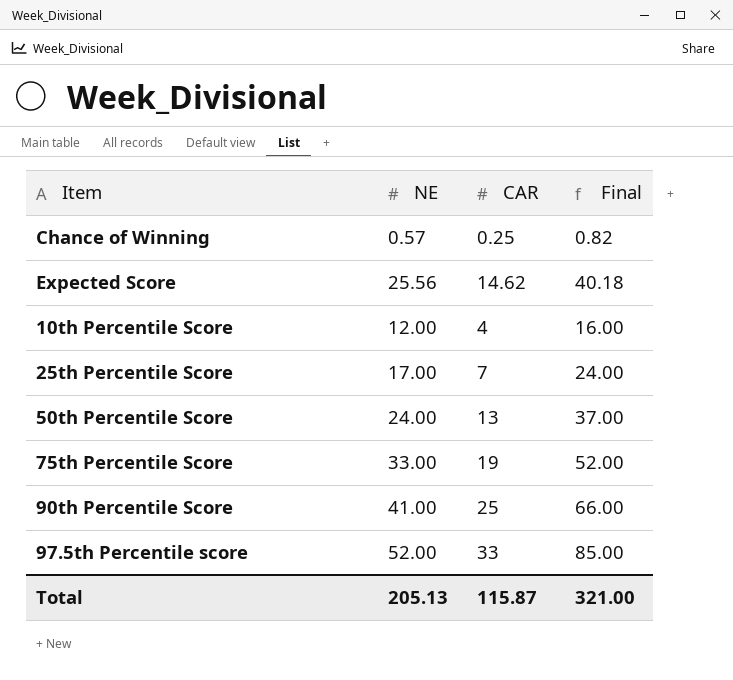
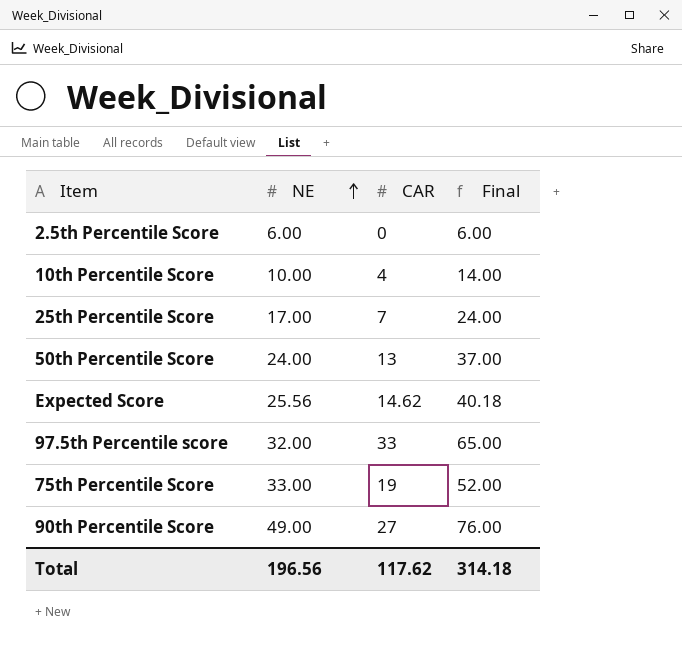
row order: none -> NE ascending
row Chance of Winning: 0.57 | 0.25 | 0.82 -> none
row 2.5th Percentile Score: none -> 6.00 | 0 | 6.00
10th Percentile Score | NE: 12.00 -> 10.00
10th Percentile Score | Final: 16.00 -> 14.00
97.5th Percentile score | NE: 52.00 -> 32.00
97.5th Percentile score | Final: 85.00 -> 65.00
90th Percentile Score | NE: 41.00 -> 49.00
90th Percentile Score | CAR: 25 -> 27
90th Percentile Score | Final: 66.00 -> 76.00
Total | NE: 205.13 -> 196.56
Total | CAR: 115.87 -> 117.62
Total | Final: 321.00 -> 314.18

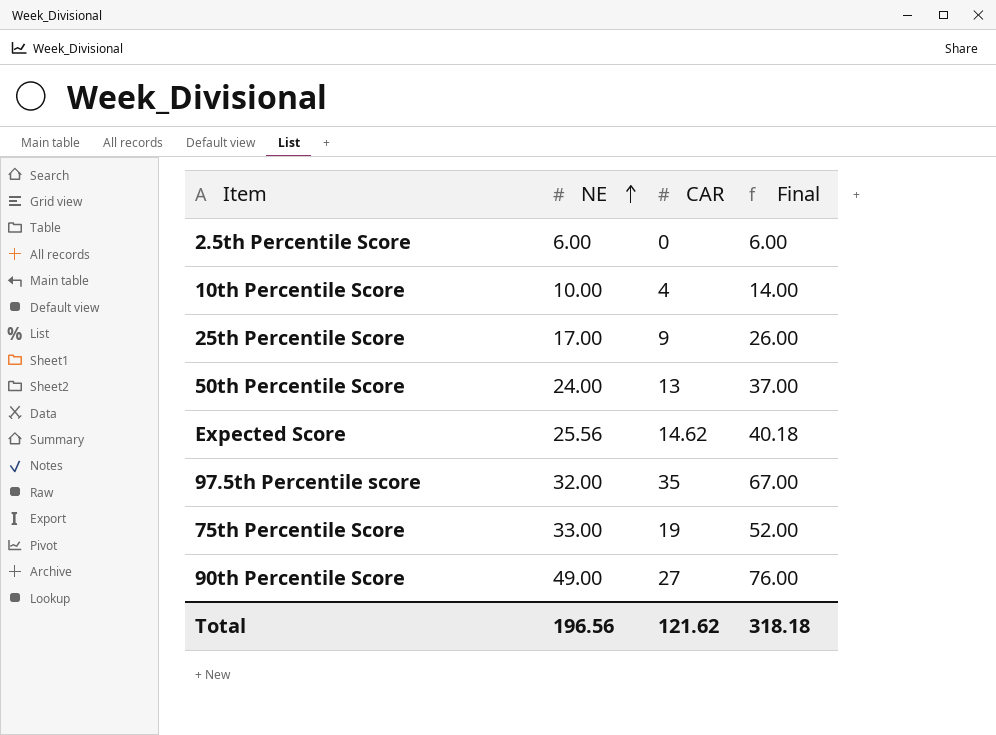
25th Percentile Score | CAR: 7 -> 9
25th Percentile Score | Final: 24.00 -> 26.00
97.5th Percentile score | CAR: 33 -> 35
97.5th Percentile score | Final: 65.00 -> 67.00
Total | CAR: 117.62 -> 121.62
Total | Final: 314.18 -> 318.18

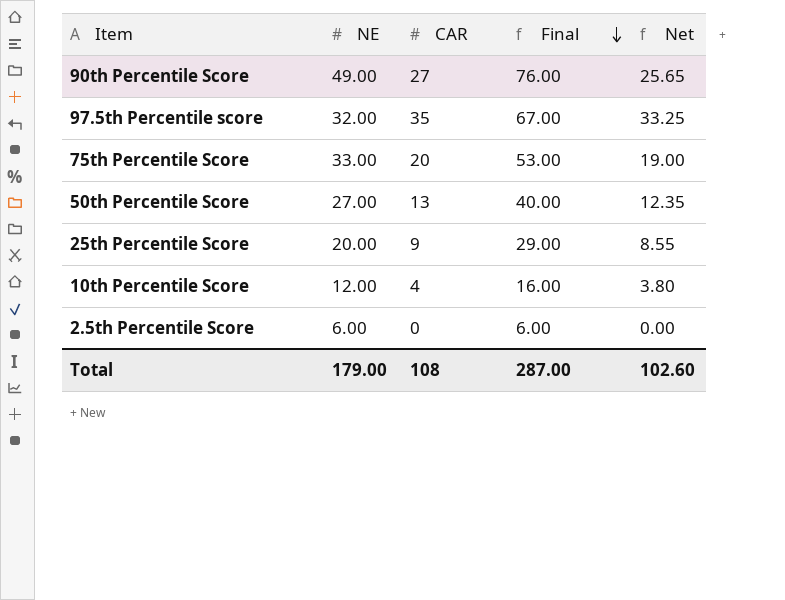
row order: NE ascending -> Final descending
column Net | formula: none -> [CAR] * 0.95
row Expected Score: 25.56 | 14.62 | 40.18 -> none
75th Percentile Score | CAR: 19 -> 20
75th Percentile Score | Final: 52.00 -> 53.00
50th Percentile Score | NE: 24.00 -> 27.00
50th Percentile Score | Final: 37.00 -> 40.00
25th Percentile Score | NE: 17.00 -> 20.00
25th Percentile Score | Final: 26.00 -> 29.00
10th Percentile Score | NE: 10.00 -> 12.00
10th Percentile Score | Final: 14.00 -> 16.00
Total | NE: 196.56 -> 179.00
Total | CAR: 121.62 -> 108
Total | Final: 318.18 -> 287.00

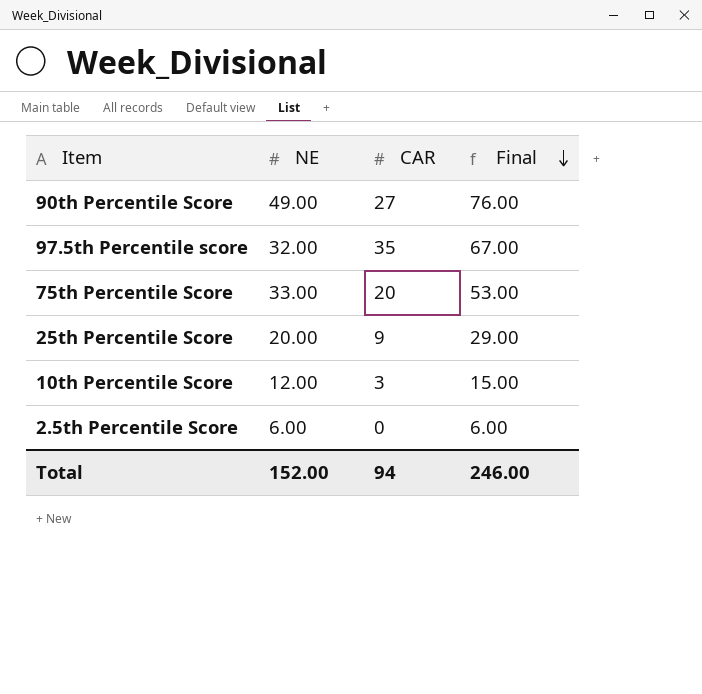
column Net | formula: [CAR] * 0.95 -> none
row 50th Percentile Score: 27.00 | 13 | 40.00 | 12.35 -> none
10th Percentile Score | CAR: 4 -> 3
10th Percentile Score | Final: 16.00 -> 15.00
Total | NE: 179.00 -> 152.00
Total | CAR: 108 -> 94
Total | Final: 287.00 -> 246.00

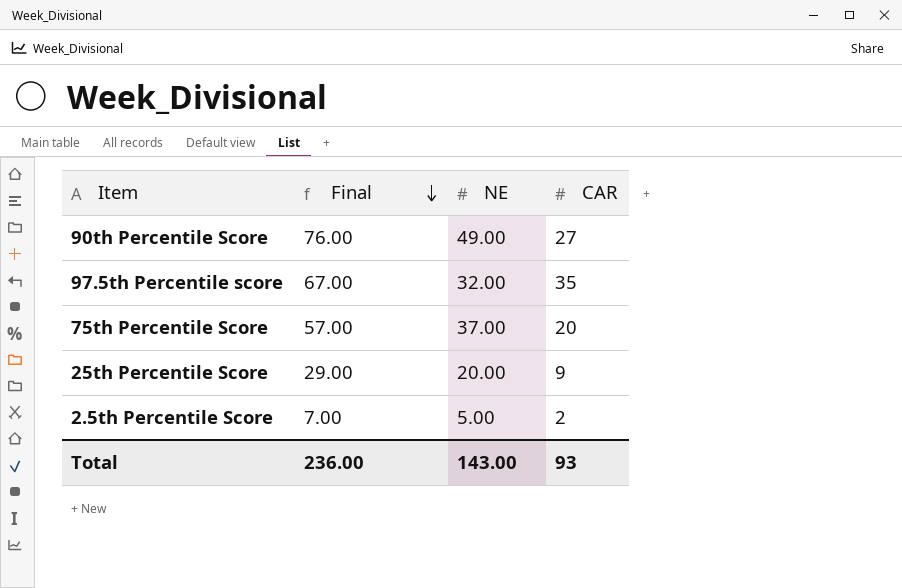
column Final | position: 4 -> 2
row 10th Percentile Score: 12.00 | 3 | 15.00 -> none
75th Percentile Score | Final: 53.00 -> 57.00
75th Percentile Score | NE: 33.00 -> 37.00
2.5th Percentile Score | Final: 6.00 -> 7.00
2.5th Percentile Score | NE: 6.00 -> 5.00
2.5th Percentile Score | CAR: 0 -> 2
Total | Final: 246.00 -> 236.00
Total | NE: 152.00 -> 143.00
Total | CAR: 94 -> 93

